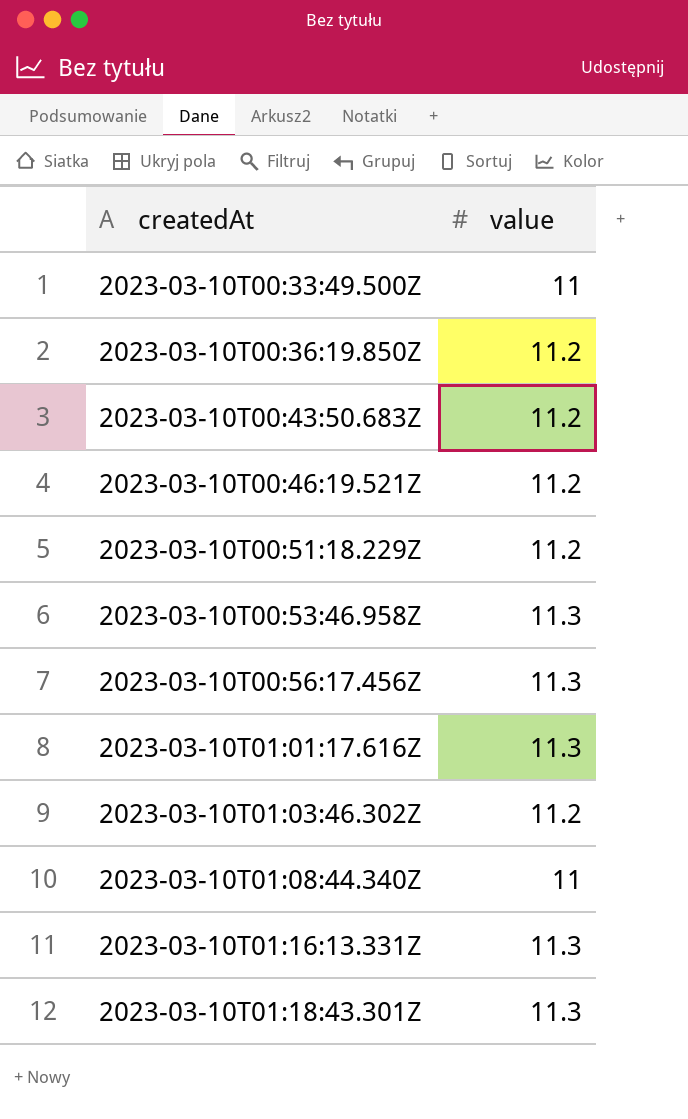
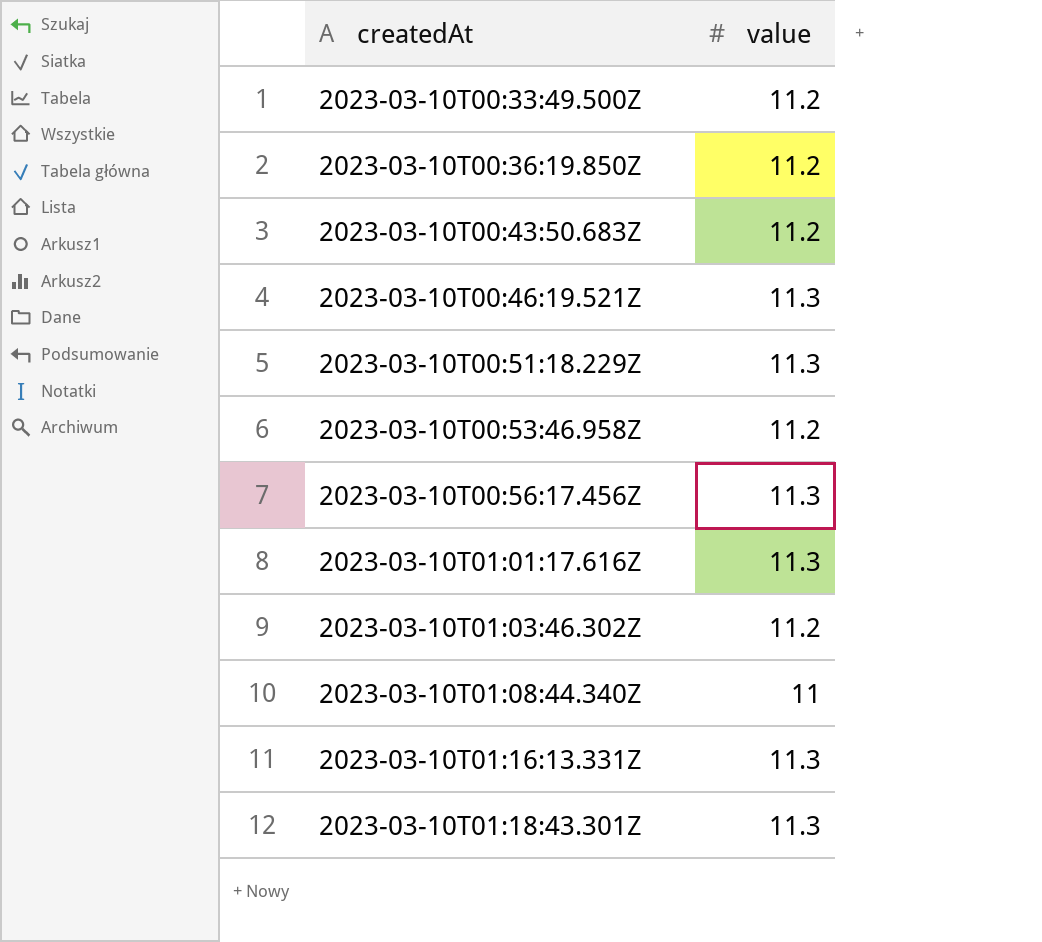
2023-03-10T00:33:49.500Z | value: 11 -> 11.2
2023-03-10T00:46:19.521Z | value: 11.2 -> 11.3
2023-03-10T00:51:18.229Z | value: 11.2 -> 11.3
2023-03-10T00:53:46.958Z | value: 11.3 -> 11.2

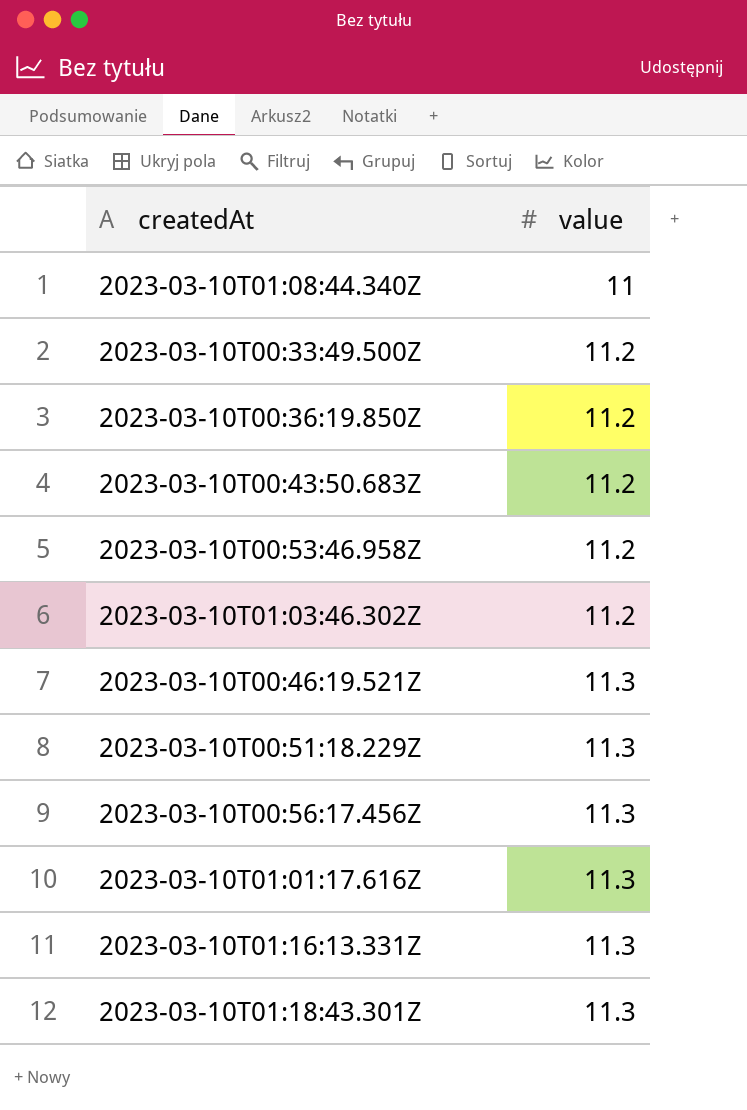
row order: createdAt ascending -> value ascending

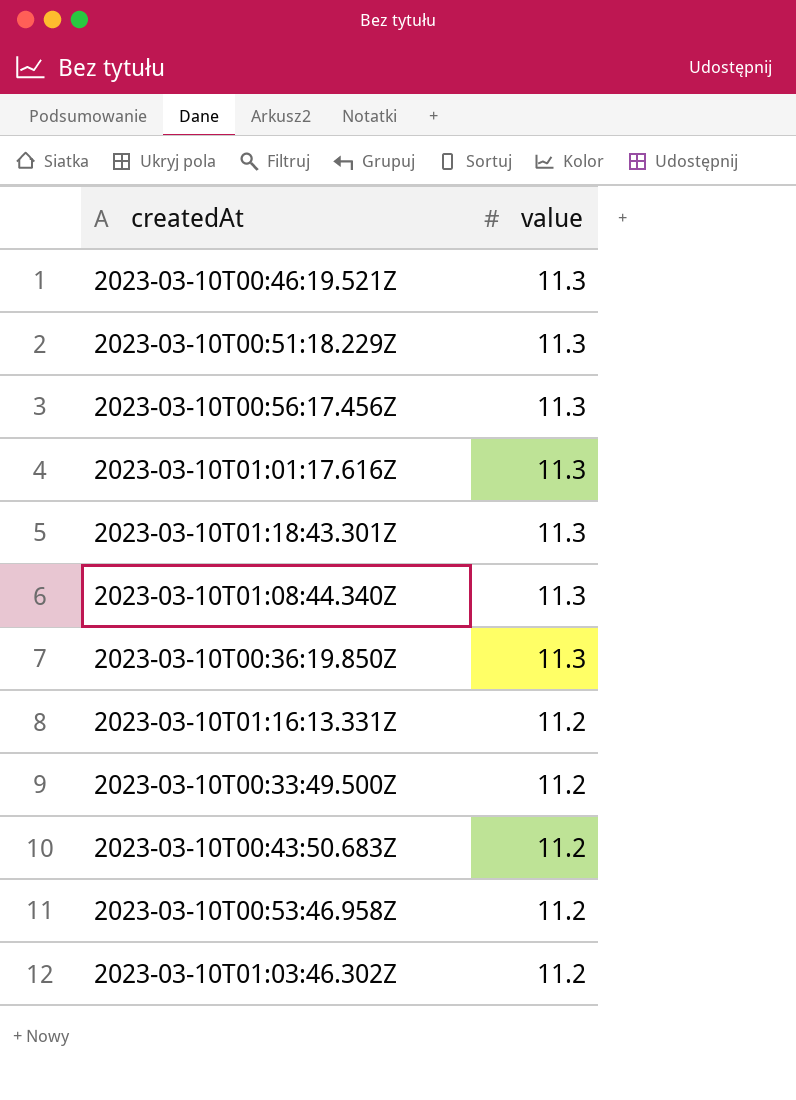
row order: value ascending -> value descending
2023-03-10T01:08:44.340Z | value: 11 -> 11.3
2023-03-10T00:36:19.850Z | value: 11.2 -> 11.3
2023-03-10T01:16:13.331Z | value: 11.3 -> 11.2

